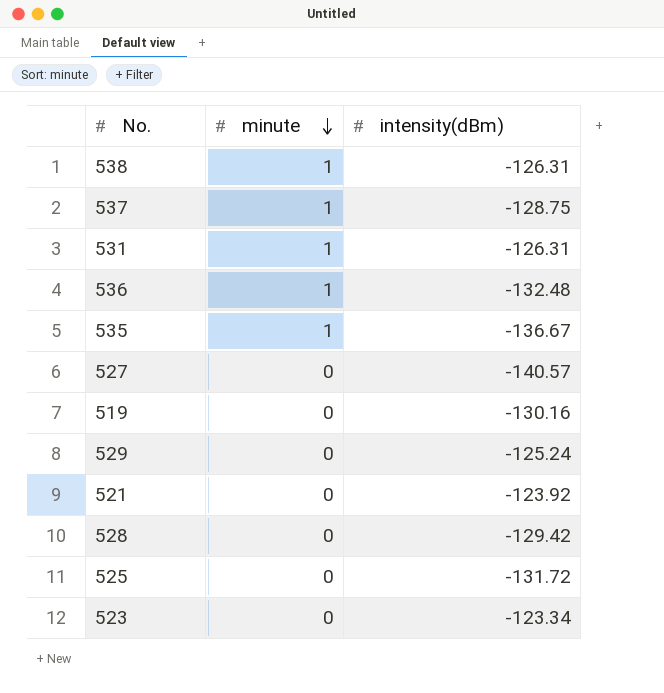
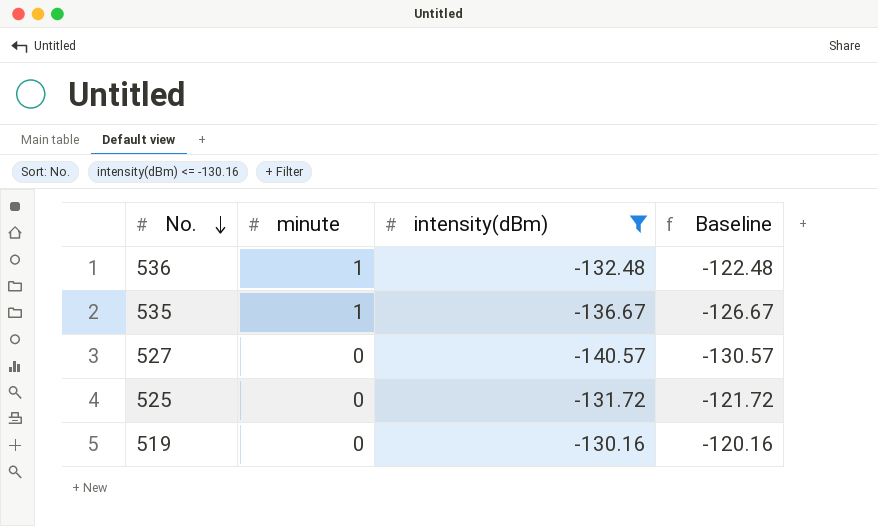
filter: none -> intensity(dBm) <= -130.16
row order: minute descending -> No. descending
column Baseline | formula: none -> [intensity(dBm)] + 10

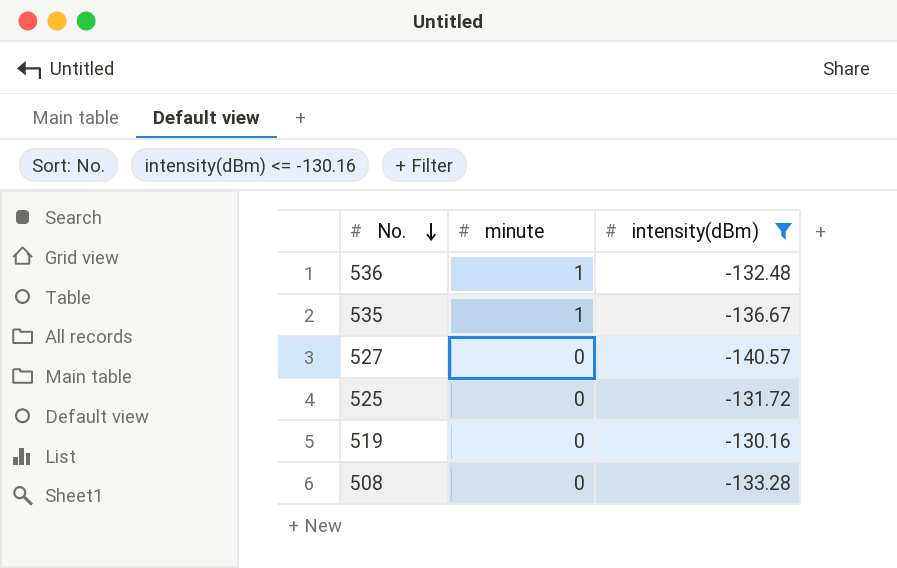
column Baseline | formula: [intensity(dBm)] + 10 -> none
row 508: none -> 0 | -133.28

